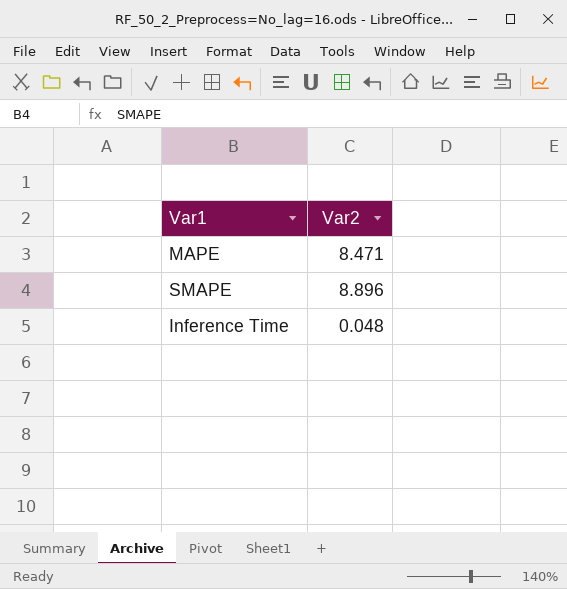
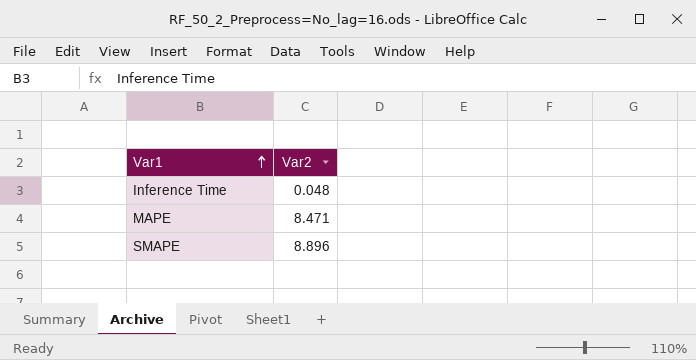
row order: none -> Var1 ascending

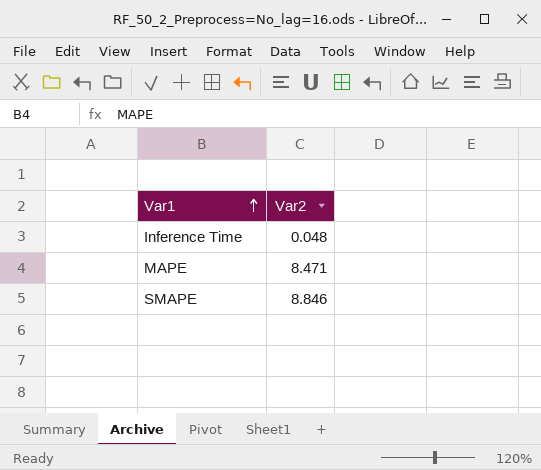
SMAPE | Var2: 8.896 -> 8.846

